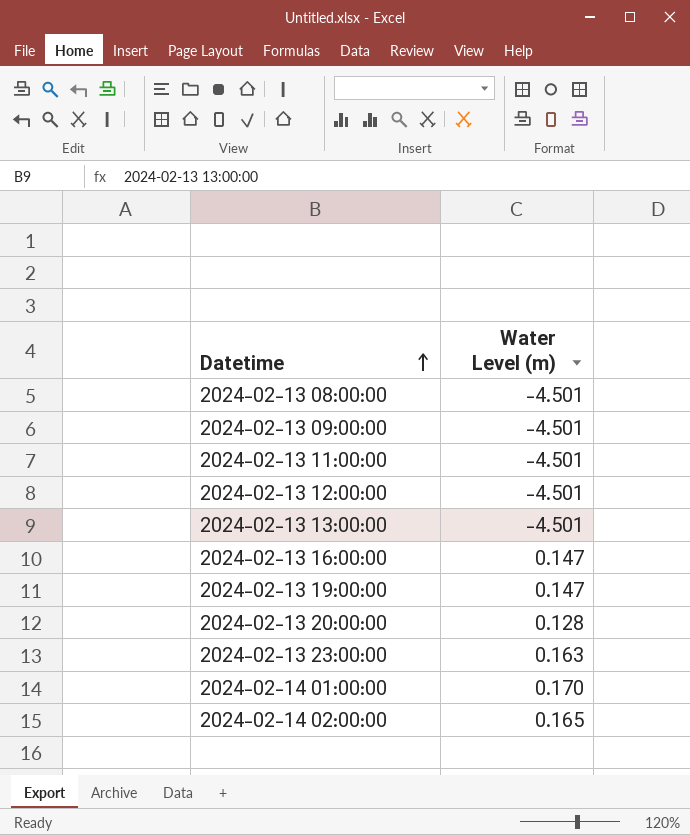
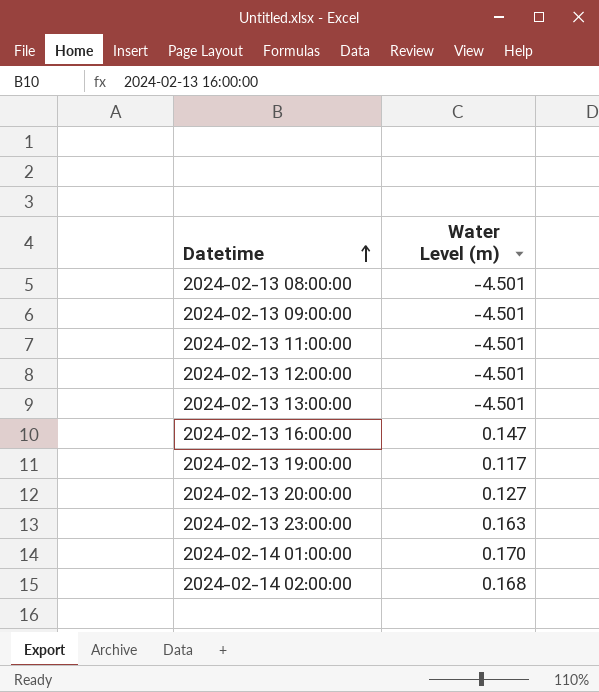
2024-02-13 19:00:00 | Water Level (m): 0.147 -> 0.117
2024-02-13 20:00:00 | Water Level (m): 0.128 -> 0.127
2024-02-14 02:00:00 | Water Level (m): 0.165 -> 0.168

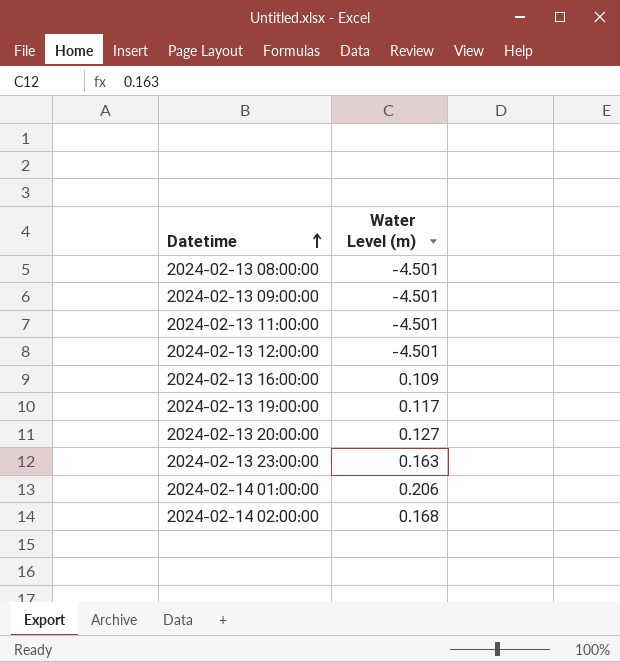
row 2024-02-13 13:00:00: -4.501 -> none
2024-02-13 16:00:00 | Water Level (m): 0.147 -> 0.109
2024-02-14 01:00:00 | Water Level (m): 0.170 -> 0.206

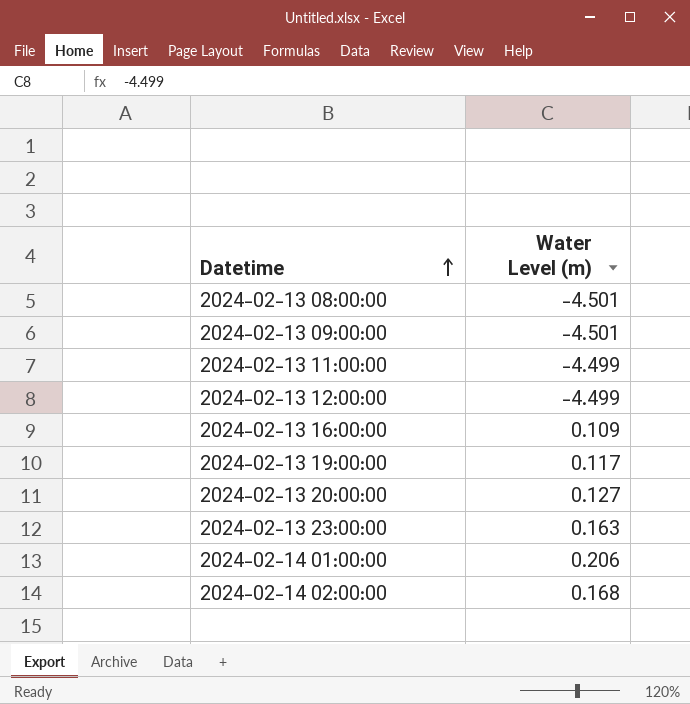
2024-02-13 11:00:00 | Water Level (m): -4.501 -> -4.499
2024-02-13 12:00:00 | Water Level (m): -4.501 -> -4.499

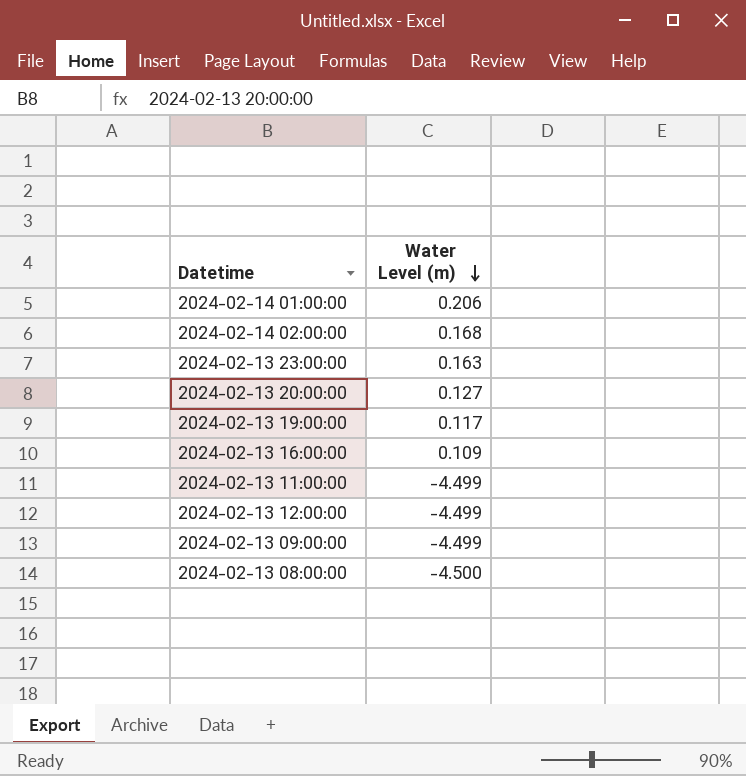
row order: Datetime ascending -> Water Level (m) descending
2024-02-13 09:00:00 | Water Level (m): -4.501 -> -4.499
2024-02-13 08:00:00 | Water Level (m): -4.501 -> -4.500

